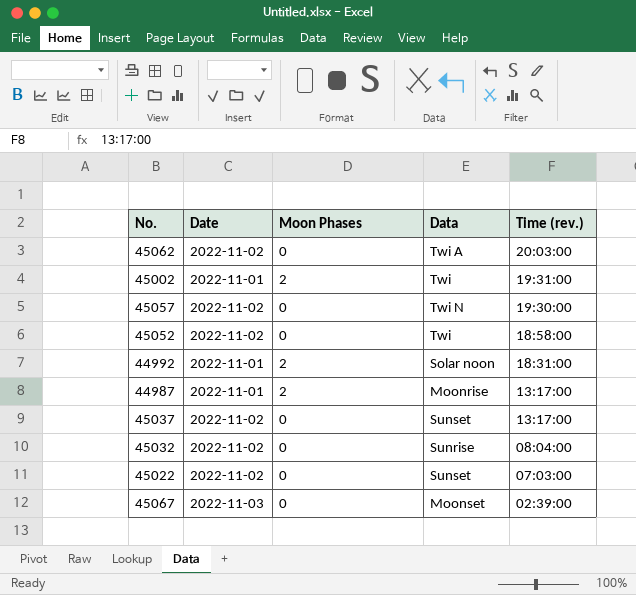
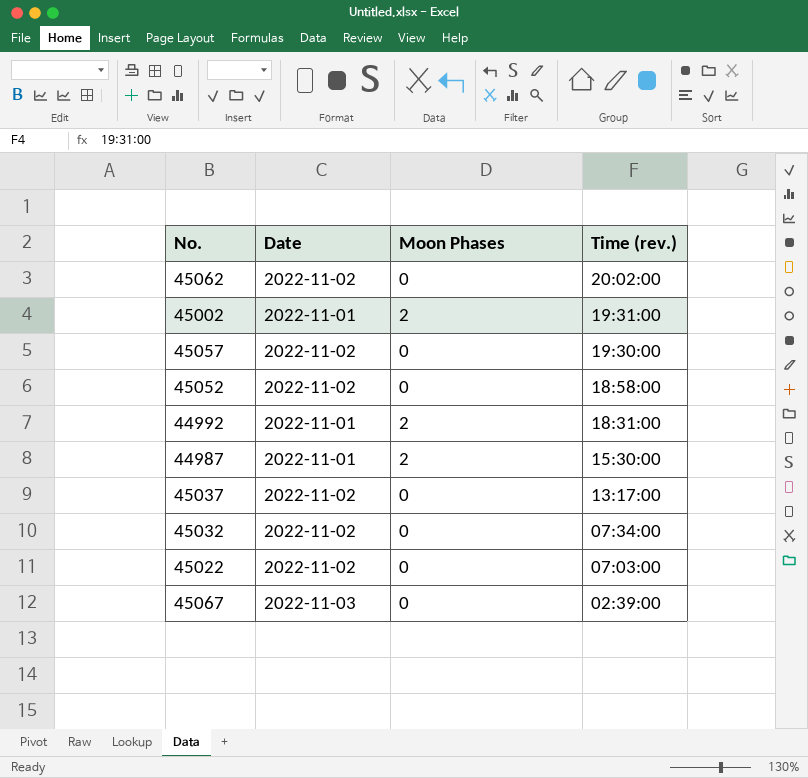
column Data | position: 4 -> none
45062 | Time (rev.): 20:03:00 -> 20:02:00
44987 | Time (rev.): 13:17:00 -> 15:30:00
45032 | Time (rev.): 08:04:00 -> 07:34:00

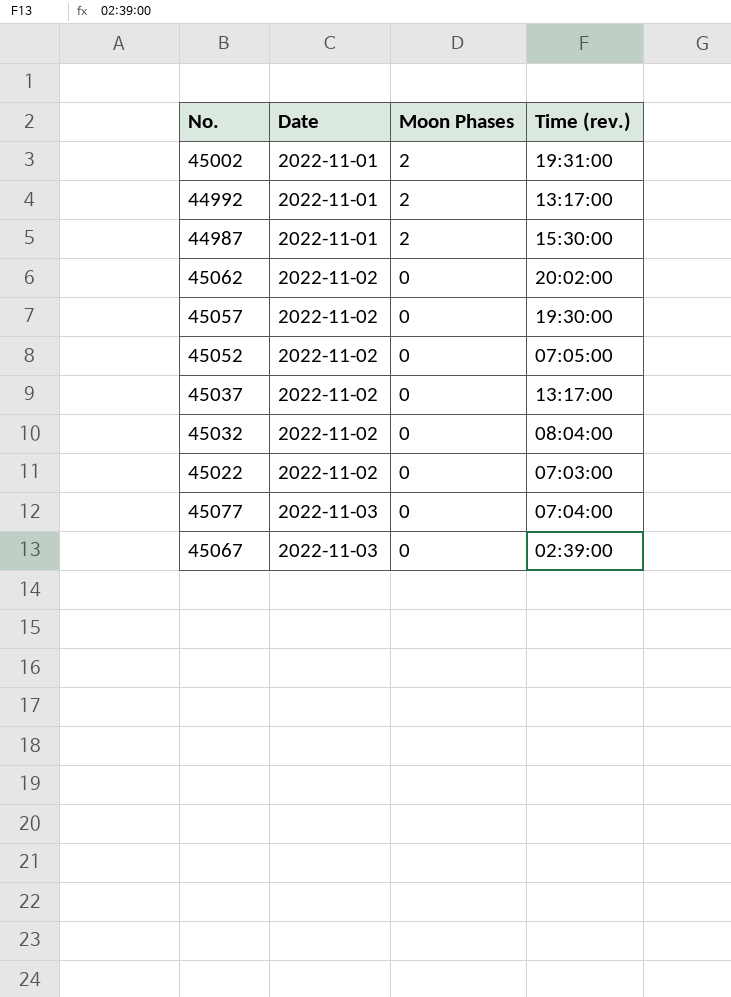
row order: Time (rev.) descending -> Date ascending
44992 | Time (rev.): 18:31:00 -> 13:17:00
45052 | Time (rev.): 18:58:00 -> 07:05:00
45032 | Time (rev.): 07:34:00 -> 08:04:00
row 45077: none -> 2022-11-03 | 0 | 07:04:00

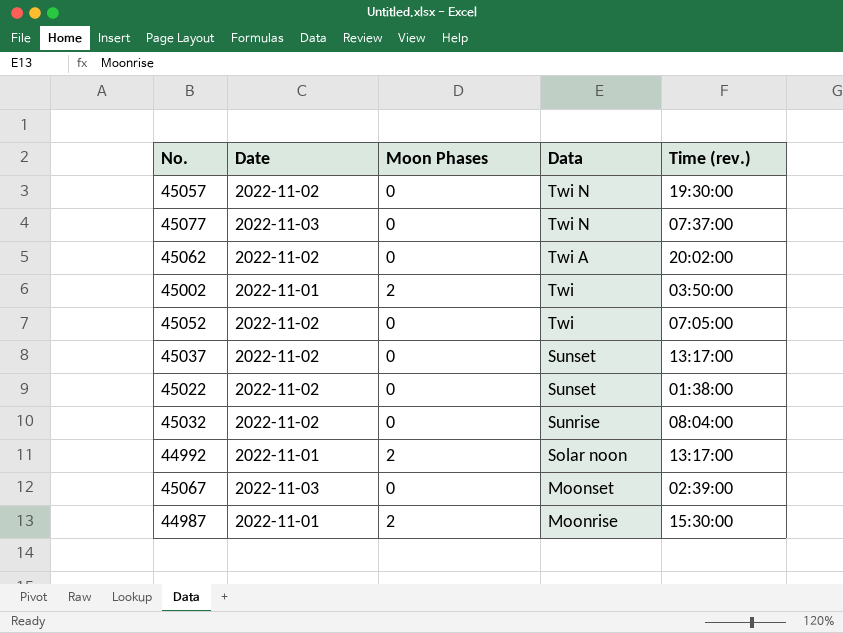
row order: Date ascending -> Data descending
column Data | position: none -> 4
45077 | Time (rev.): 07:04:00 -> 07:37:00
45002 | Time (rev.): 19:31:00 -> 03:50:00
45022 | Time (rev.): 07:03:00 -> 01:38:00

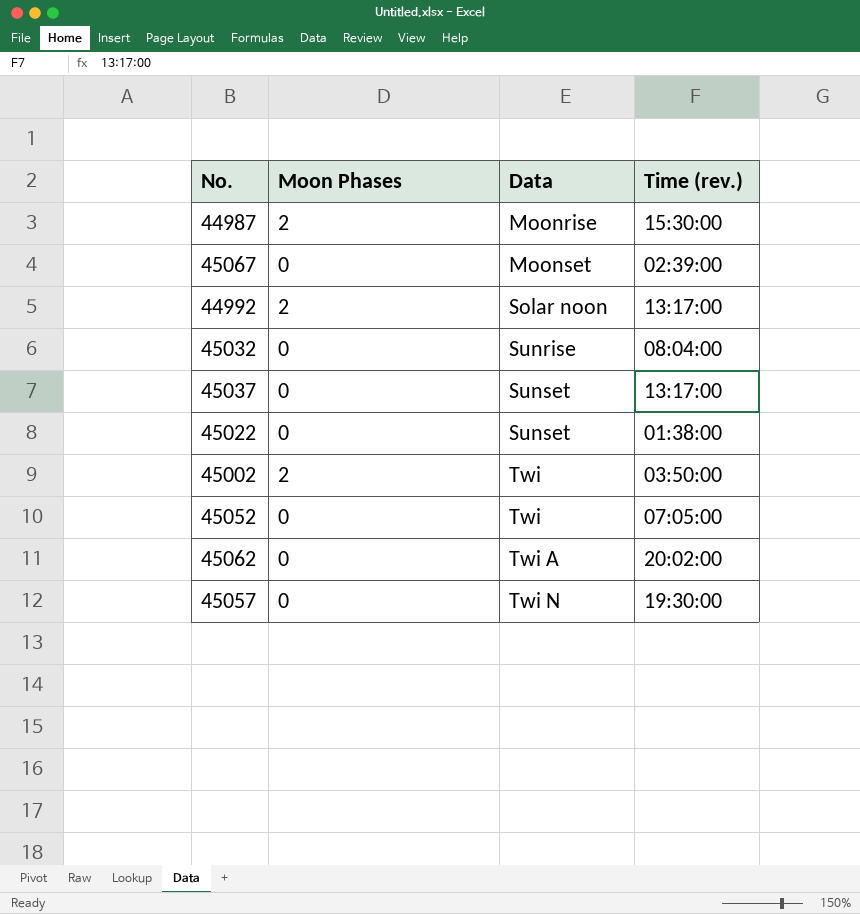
row order: Data descending -> Data ascending
column Date | position: 2 -> none
row 45077: 2022-11-03 | 0 | Twi N | 07:37:00 -> none

